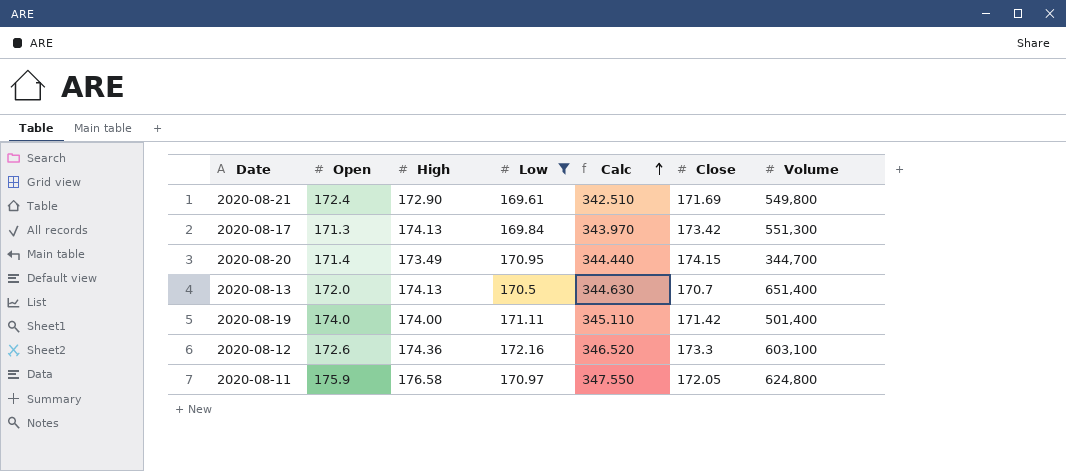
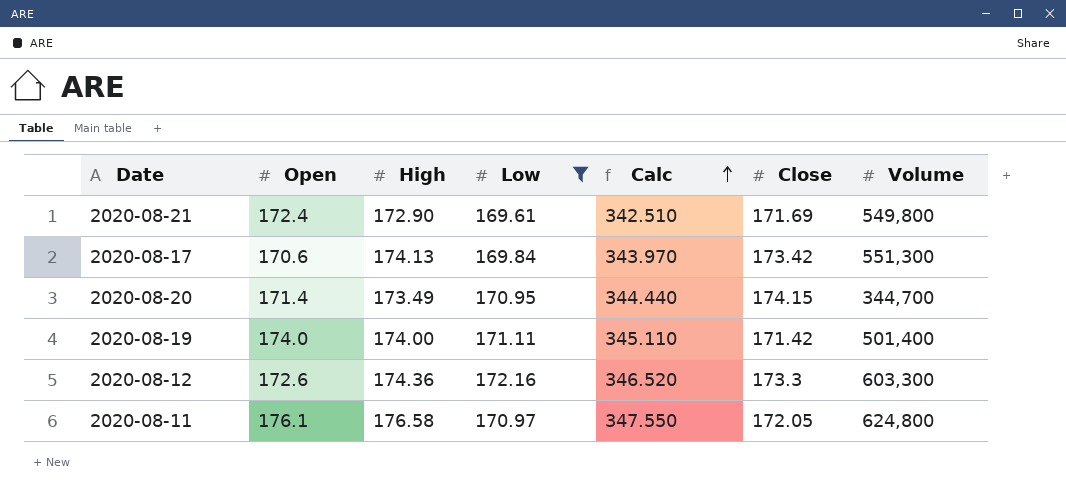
row 2020-08-13: 172.0 | 174.13 | 170.5 | 344.630 | 170.7 | 651,400 -> none
2020-08-17 | Open: 171.3 -> 170.6
2020-08-12 | Volume: 603,100 -> 603,300
2020-08-11 | Open: 175.9 -> 176.1

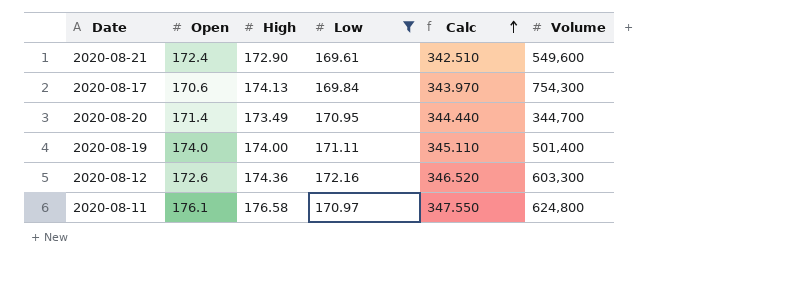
column Close | position: 6 -> none
2020-08-21 | Volume: 549,800 -> 549,600
2020-08-17 | Volume: 551,300 -> 754,300

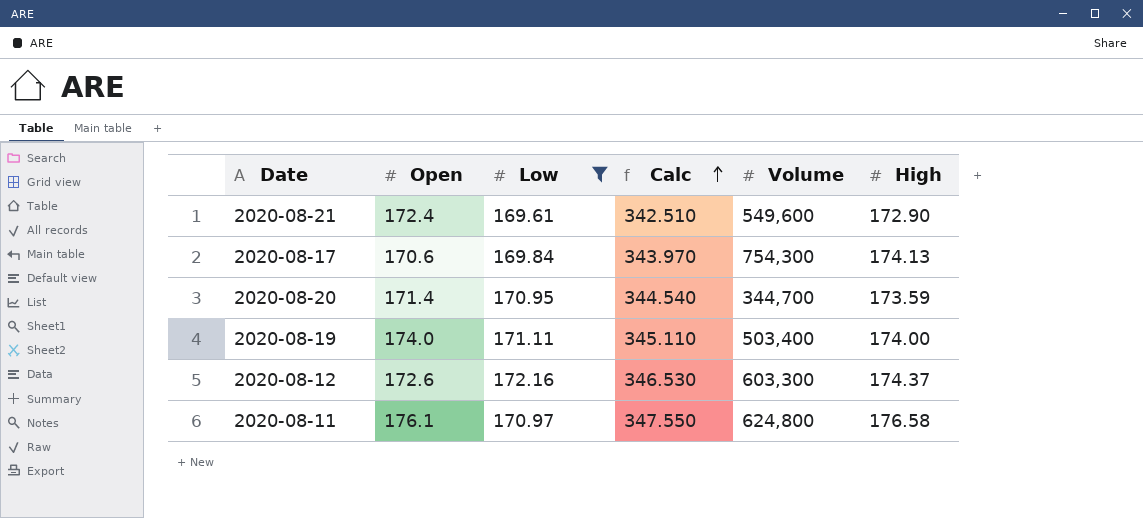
column High | position: 3 -> 6
2020-08-20 | Calc: 344.440 -> 344.540
2020-08-20 | High: 173.49 -> 173.59
2020-08-19 | Volume: 501,400 -> 503,400
2020-08-12 | Calc: 346.520 -> 346.530
2020-08-12 | High: 174.36 -> 174.37

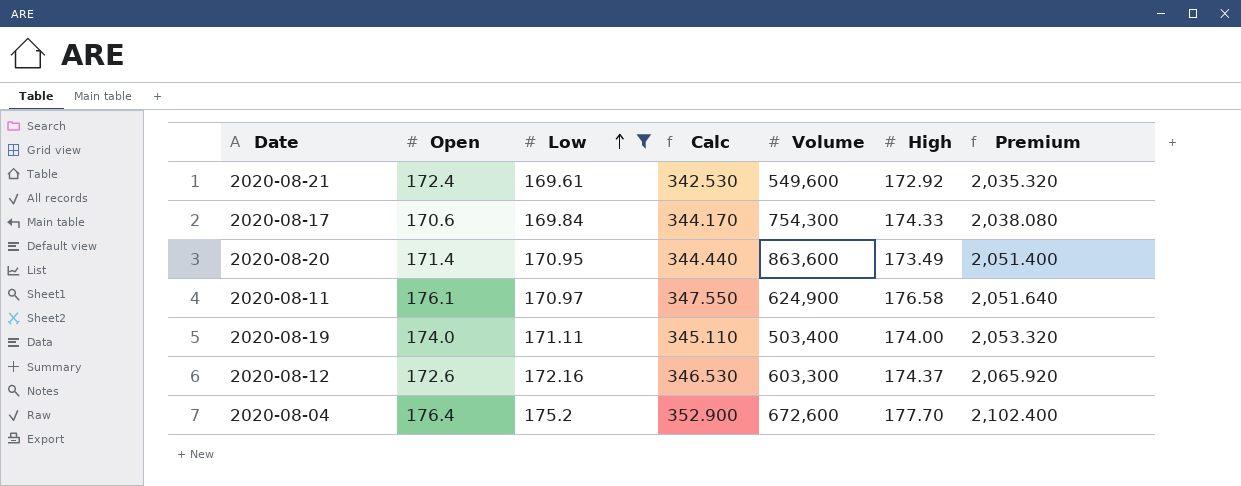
row order: Calc ascending -> Low ascending
column Premium | formula: none -> [Low] * 12
2020-08-21 | Calc: 342.510 -> 342.530
2020-08-21 | High: 172.90 -> 172.92
2020-08-17 | Calc: 343.970 -> 344.170
2020-08-17 | High: 174.13 -> 174.33
2020-08-20 | Calc: 344.540 -> 344.440
2020-08-20 | Volume: 344,700 -> 863,600
2020-08-20 | High: 173.59 -> 173.49
2020-08-11 | Volume: 624,800 -> 624,900
row 2020-08-04: none -> 176.4 | 175.2 | 352.900 | 672,600 | 177.70 | 2,102.400

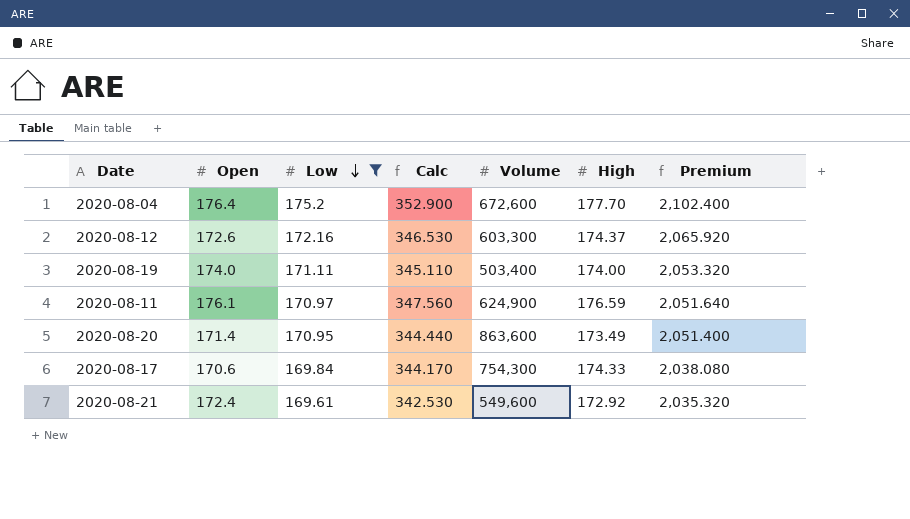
row order: Low ascending -> Low descending
2020-08-11 | Calc: 347.550 -> 347.560
2020-08-11 | High: 176.58 -> 176.59

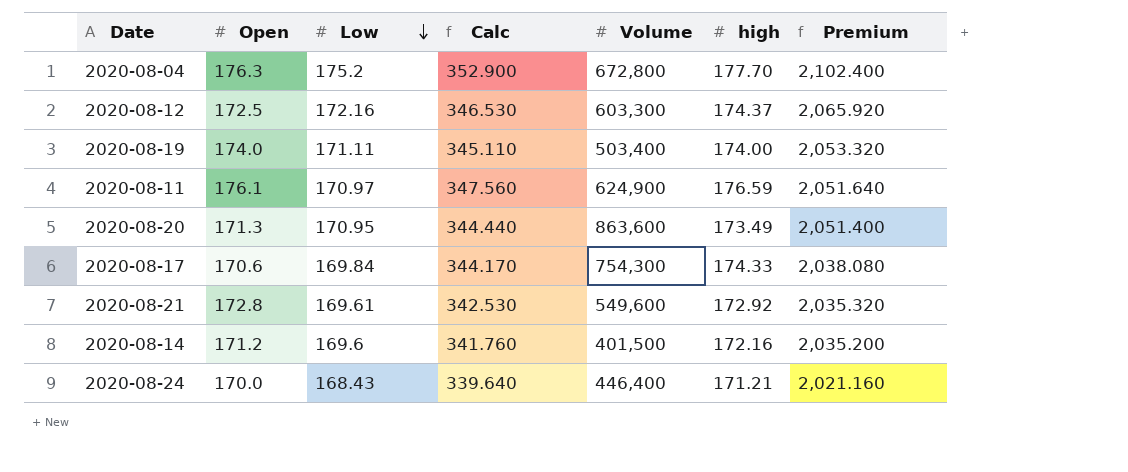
filter: Low >= 169.61 -> none
column name: High -> high
2020-08-04 | Open: 176.4 -> 176.3
2020-08-04 | Volume: 672,600 -> 672,800
2020-08-12 | Open: 172.6 -> 172.5
2020-08-20 | Open: 171.4 -> 171.3
2020-08-21 | Open: 172.4 -> 172.8

